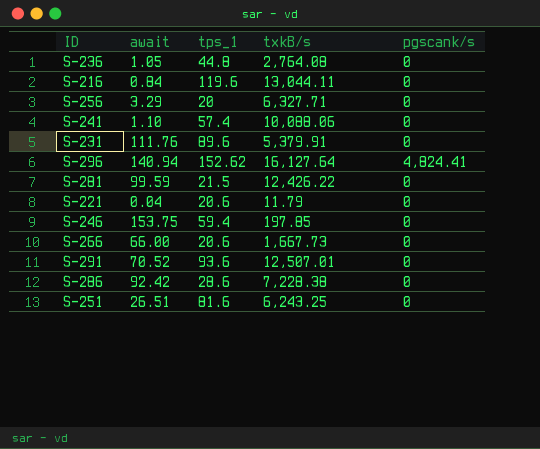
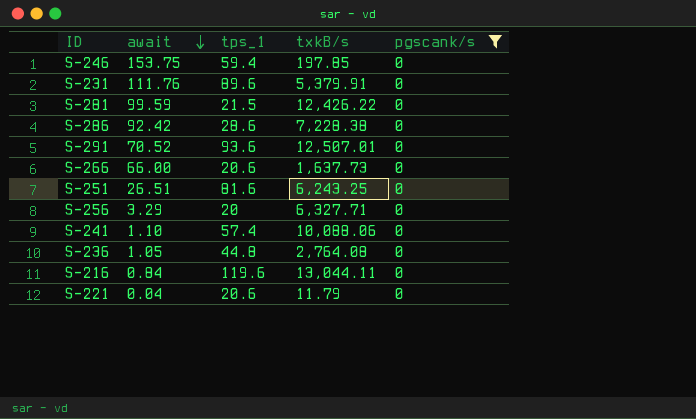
filter: none -> pgscank/s = 0
row order: none -> await descending
S-266 | txkB/s: 1,667.73 -> 1,637.73

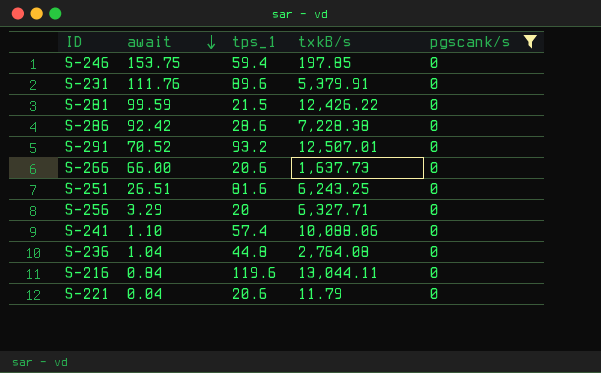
S-291 | tps_1: 93.6 -> 93.2
S-236 | await: 1.05 -> 1.04

